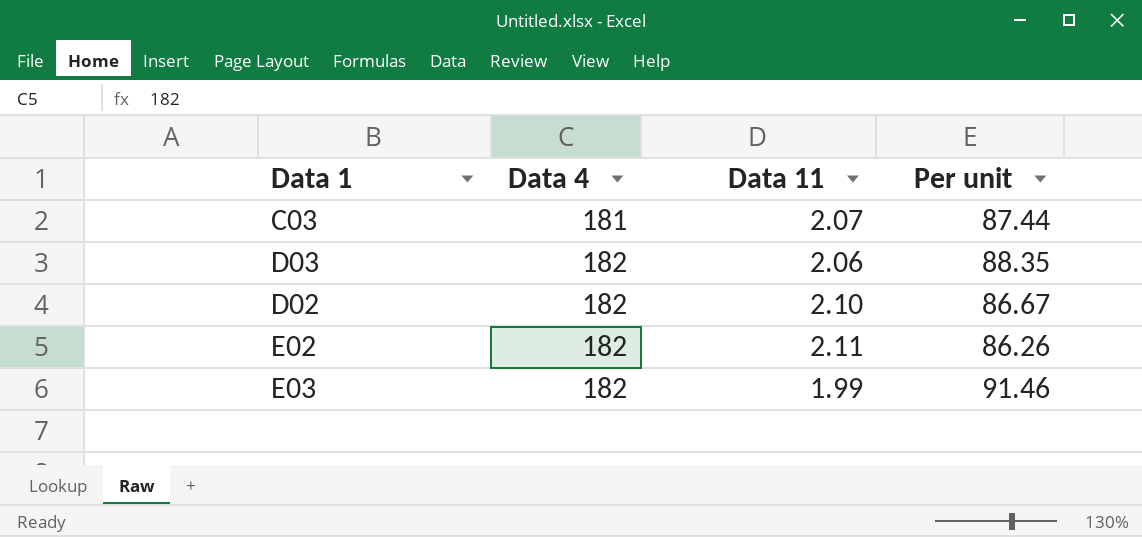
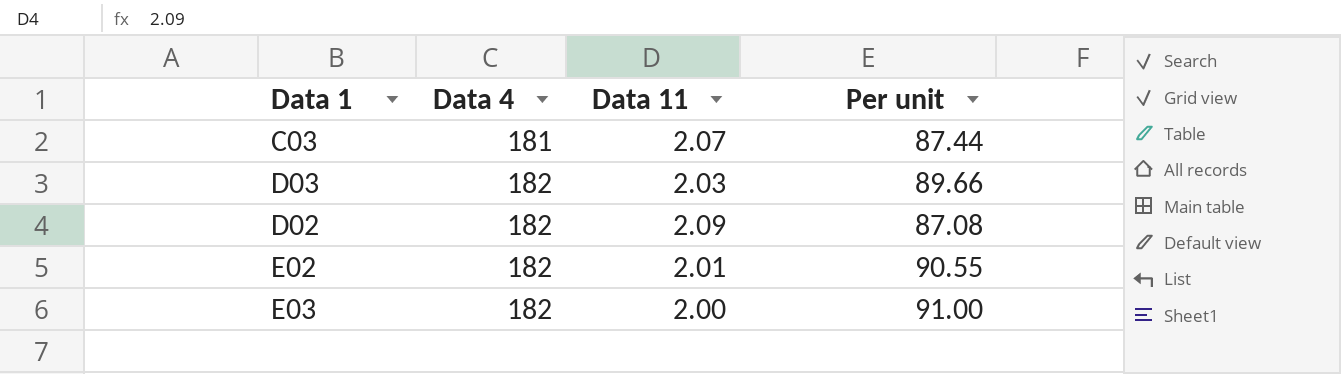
D03 | Data 11: 2.06 -> 2.03
D03 | Per unit: 88.35 -> 89.66
D02 | Data 11: 2.10 -> 2.09
D02 | Per unit: 86.67 -> 87.08
E02 | Data 11: 2.11 -> 2.01
E02 | Per unit: 86.26 -> 90.55
E03 | Data 11: 1.99 -> 2.00
E03 | Per unit: 91.46 -> 91.00

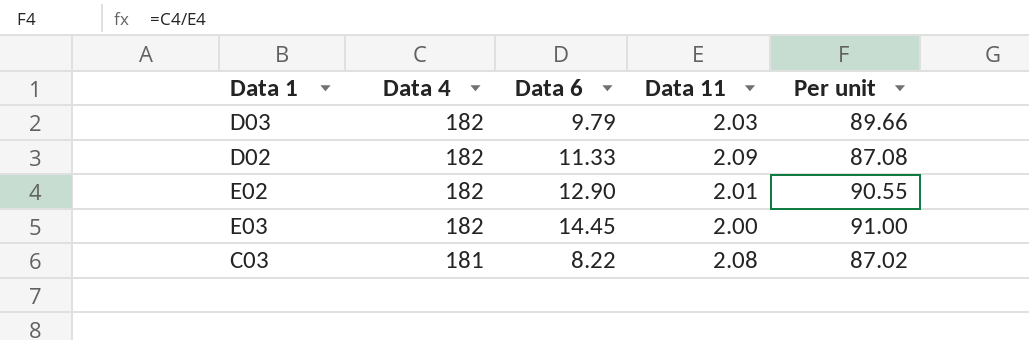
row order: Data 4 ascending -> Data 4 descending
column Data 6 | position: none -> 3
C03 | Data 11: 2.07 -> 2.08
C03 | Per unit: 87.44 -> 87.02

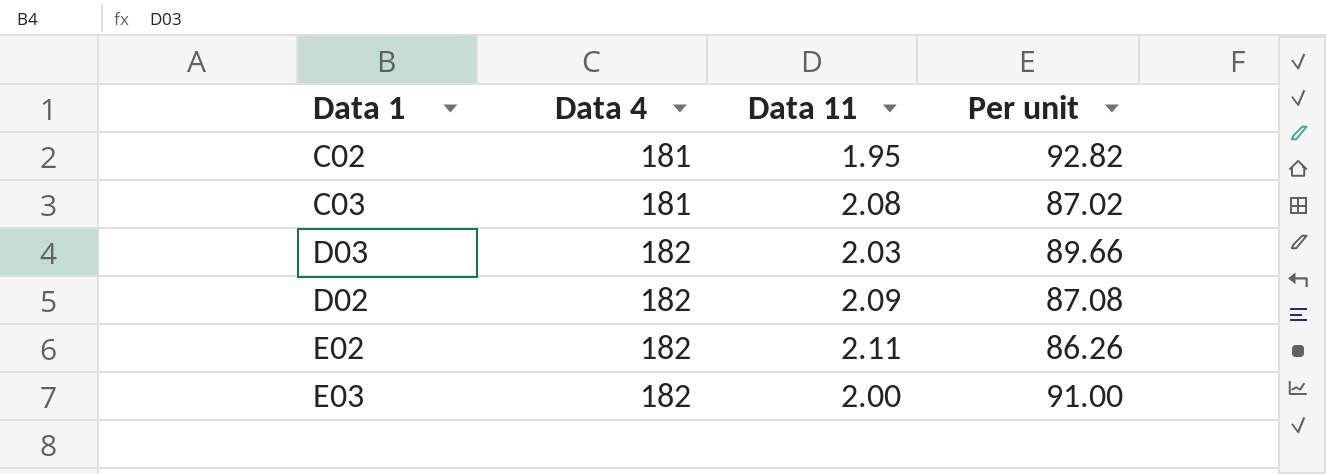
row order: Data 4 descending -> Data 4 ascending
column Data 6 | position: 3 -> none
row C02: none -> 181 | 1.95 | 92.82
E02 | Data 11: 2.01 -> 2.11
E02 | Per unit: 90.55 -> 86.26

